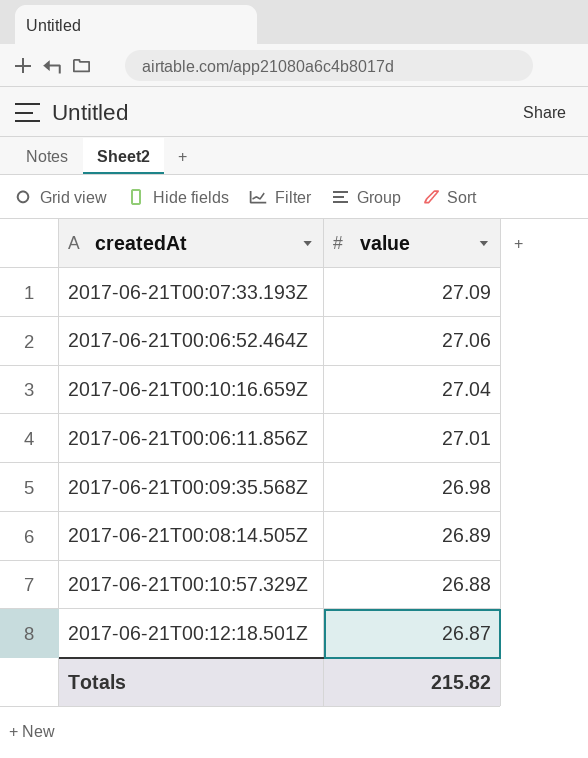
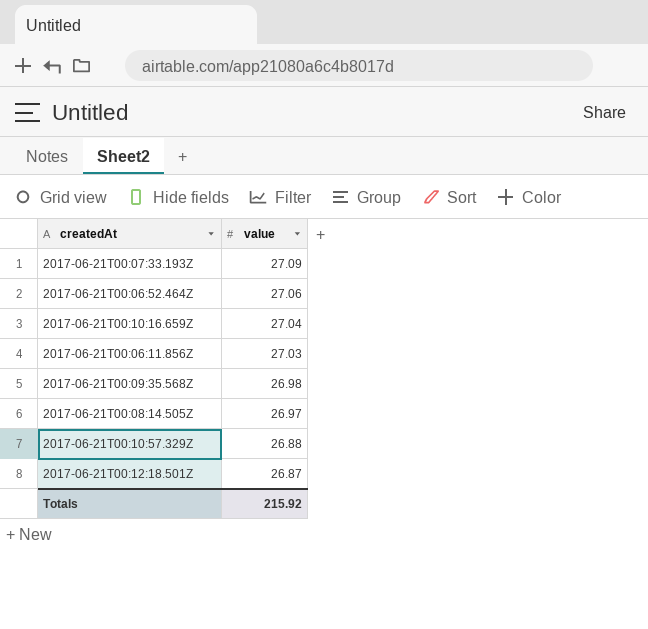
2017-06-21T00:06:11.856Z | value: 27.01 -> 27.03
2017-06-21T00:08:14.505Z | value: 26.89 -> 26.97
Totals | value: 215.82 -> 215.92

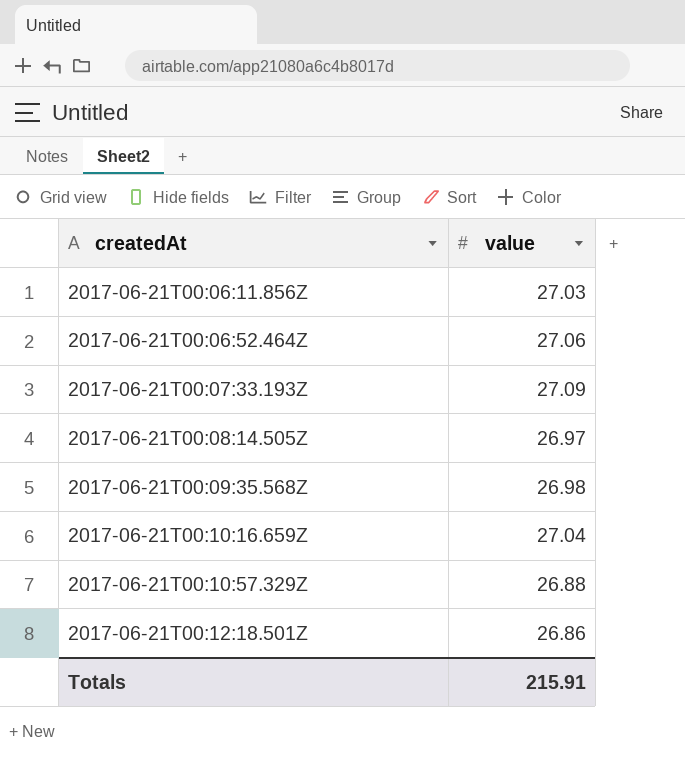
row order: value descending -> createdAt ascending
2017-06-21T00:12:18.501Z | value: 26.87 -> 26.86
Totals | value: 215.92 -> 215.91

